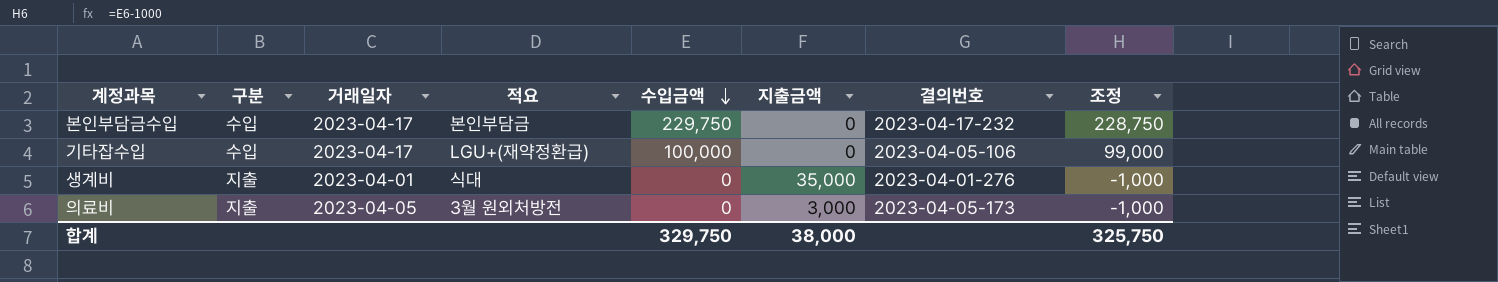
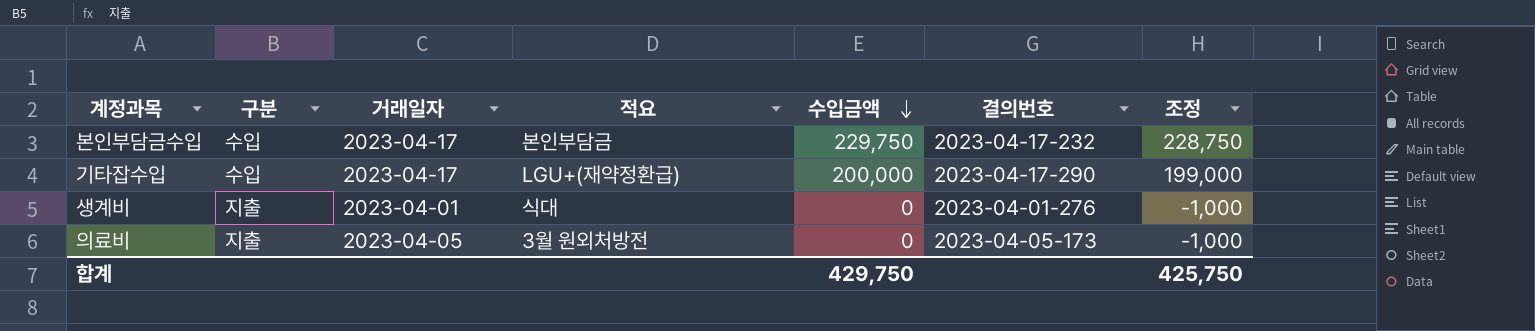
column 지출금액 | position: 6 -> none
기타잡수입 | 수입금액: 100,000 -> 200,000
기타잡수입 | 결의번호: 2023-04-05-106 -> 2023-04-17-290
기타잡수입 | 조정: 99,000 -> 199,000
합계 | 수입금액: 329,750 -> 429,750
합계 | 조정: 325,750 -> 425,750

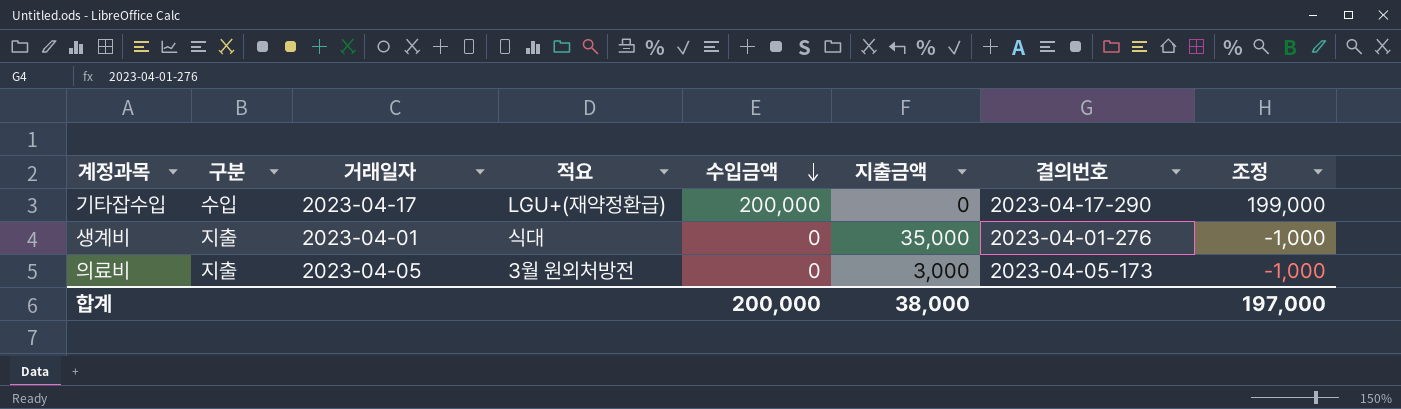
column 지출금액 | position: none -> 6
row 본인부담금수입: 수입 | 2023-04-17 | 본인부담금 | 229,750 | 2023-04-17-232 | 228,750 -> none
합계 | 수입금액: 429,750 -> 200,000
합계 | 조정: 425,750 -> 197,000

